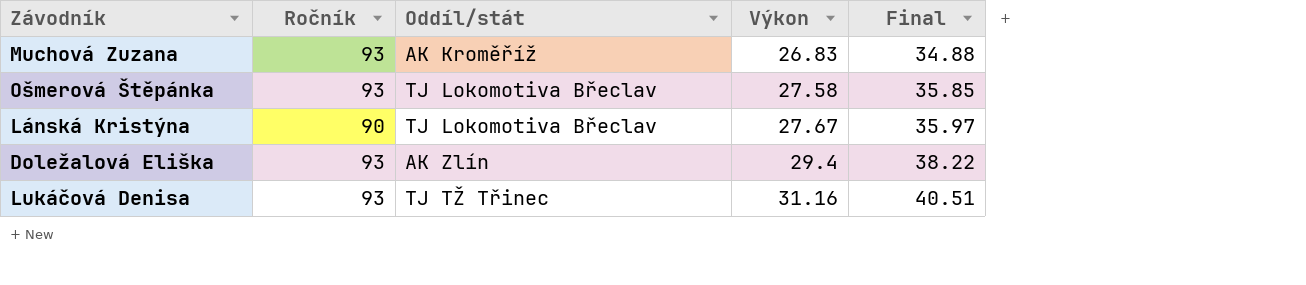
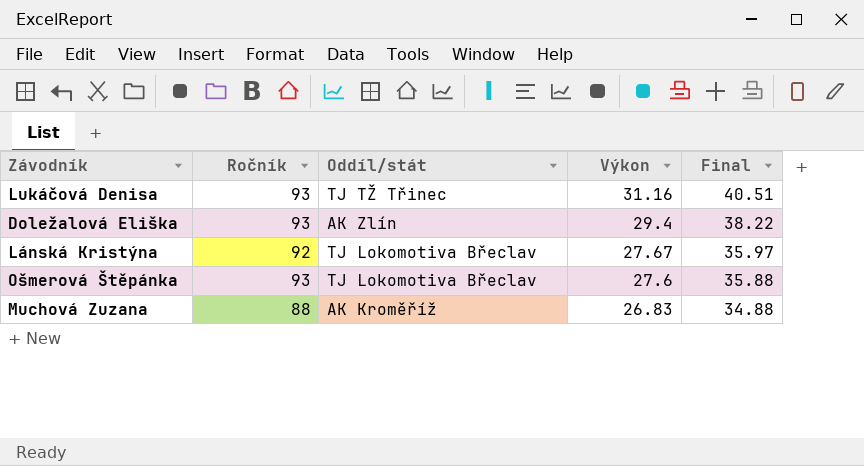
row order: Výkon ascending -> Výkon descending
Lánská Kristýna | Ročník: 90 -> 92
Ošmerová Štěpánka | Výkon: 27.58 -> 27.6
Ošmerová Štěpánka | Final: 35.85 -> 35.88
Muchová Zuzana | Ročník: 93 -> 88

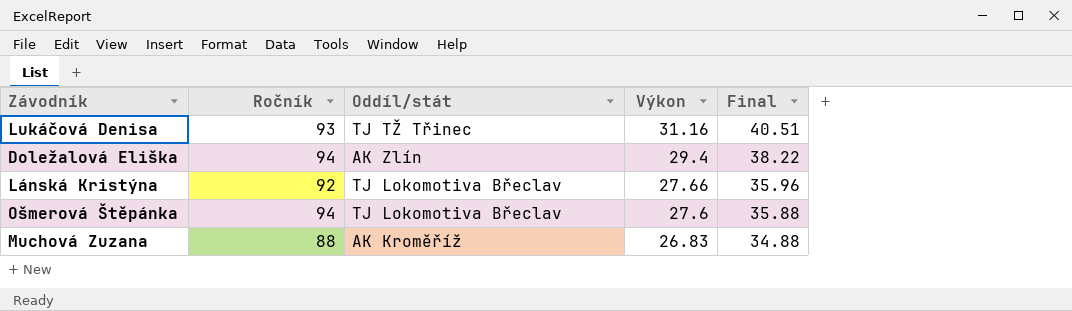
Doležalová Eliška | Ročník: 93 -> 94
Lánská Kristýna | Výkon: 27.67 -> 27.66
Lánská Kristýna | Final: 35.97 -> 35.96
Ošmerová Štěpánka | Ročník: 93 -> 94

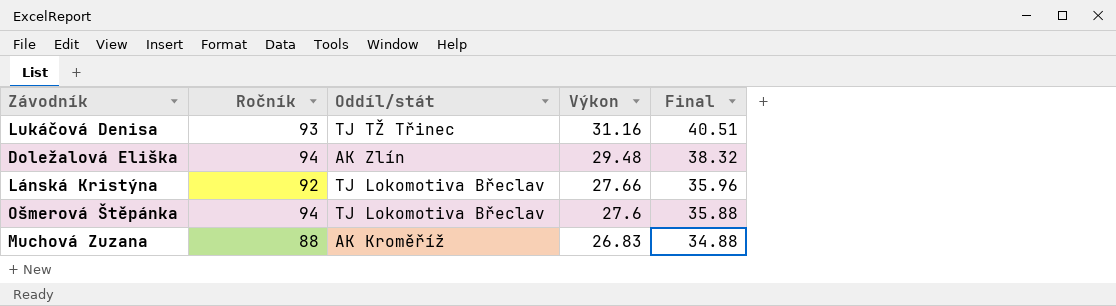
Doležalová Eliška | Výkon: 29.4 -> 29.48
Doležalová Eliška | Final: 38.22 -> 38.32

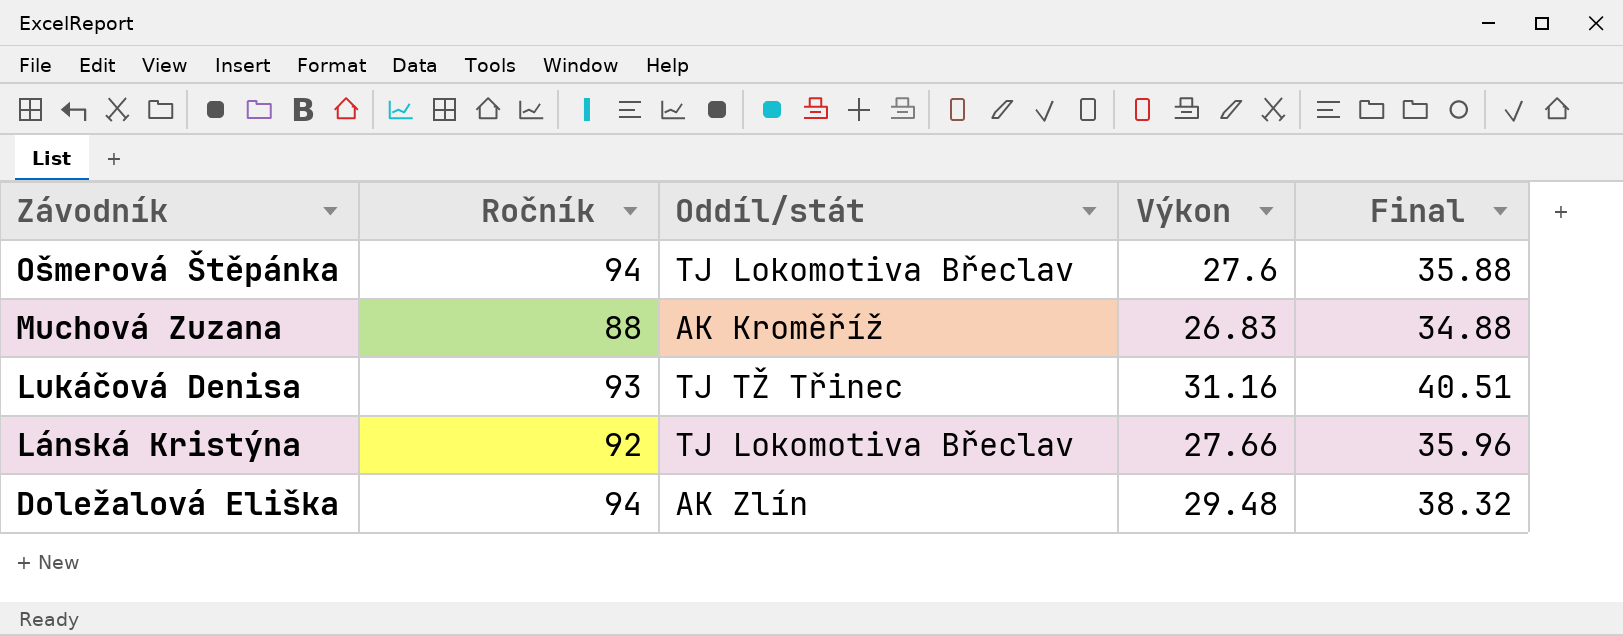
row order: Výkon descending -> Závodník descending

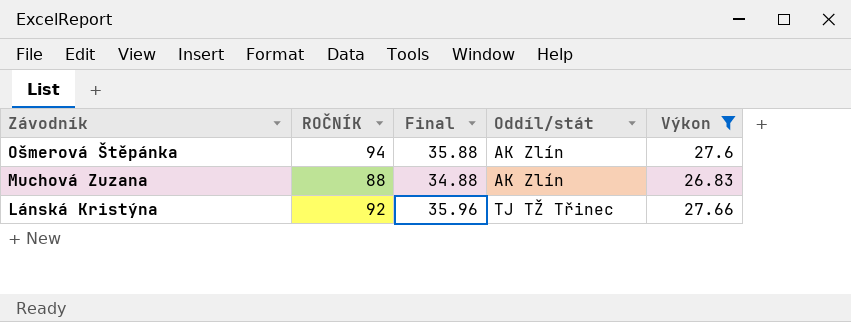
filter: none -> Výkon <= 27.66
column name: Ročník -> ROČNÍK
column Final | position: 5 -> 3
Ošmerová Štěpánka | Oddíl/stát: TJ Lokomotiva Břeclav -> AK Zlín
Muchová Zuzana | Oddíl/stát: AK Kroměříž -> AK Zlín
Lánská Kristýna | Oddíl/stát: TJ Lokomotiva Břeclav -> TJ TŽ Třinec

